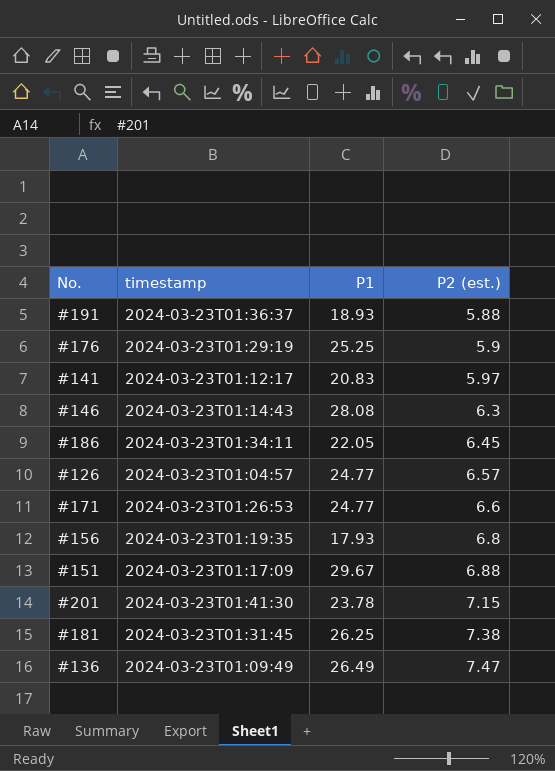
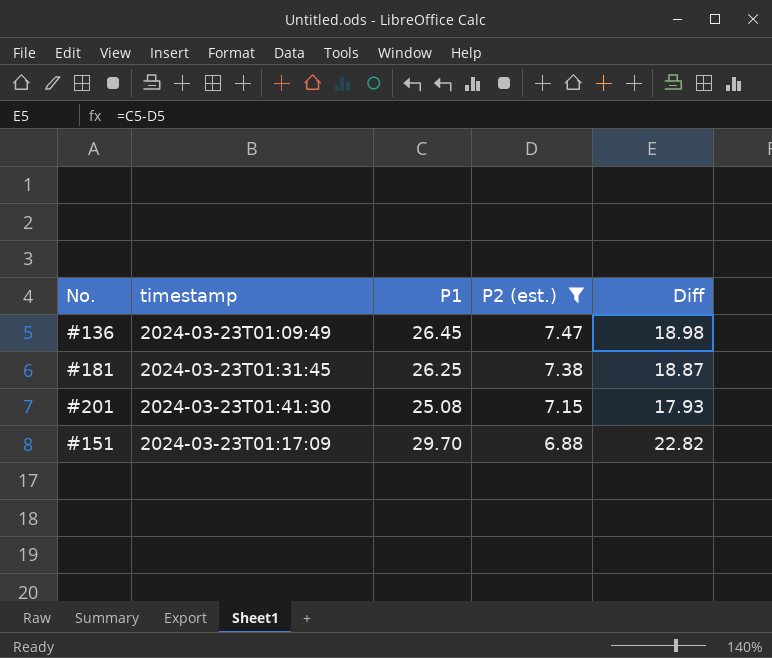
filter: none -> P2 (est.) >= 6.88
row order: P2 (est.) ascending -> P2 (est.) descending
column Diff | formula: none -> [P1] - [P2 (est.)]
#136 | P1: 26.49 -> 26.45
#201 | P1: 23.78 -> 25.08
#151 | P1: 29.67 -> 29.70

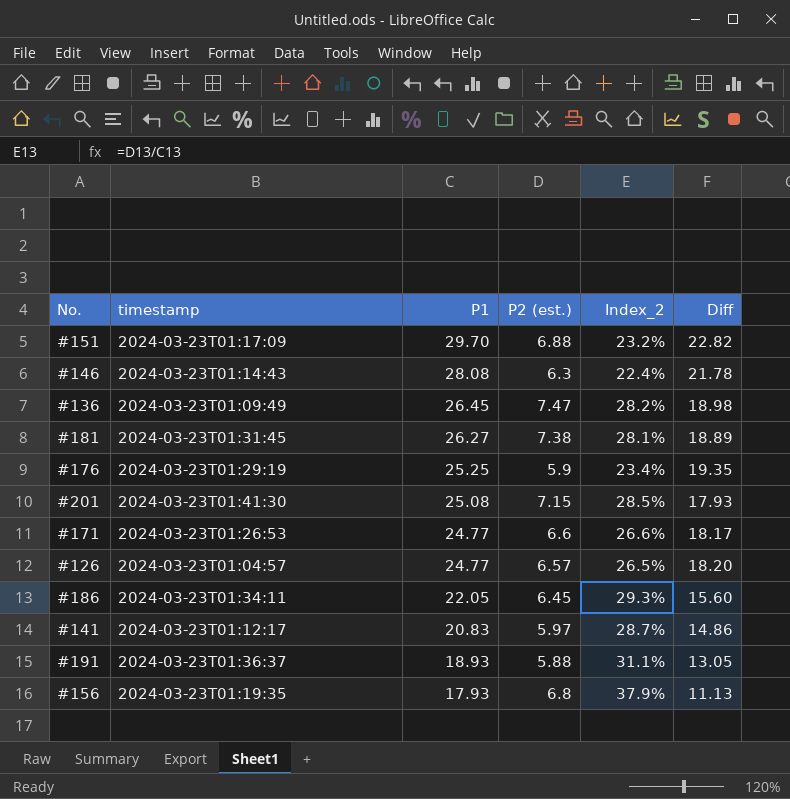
filter: P2 (est.) >= 6.88 -> none
row order: P2 (est.) descending -> P1 descending
column Index_2 | formula: none -> [P2 (est.)] / [P1]
#181 | P1: 26.25 -> 26.27
#181 | Diff: 18.87 -> 18.89

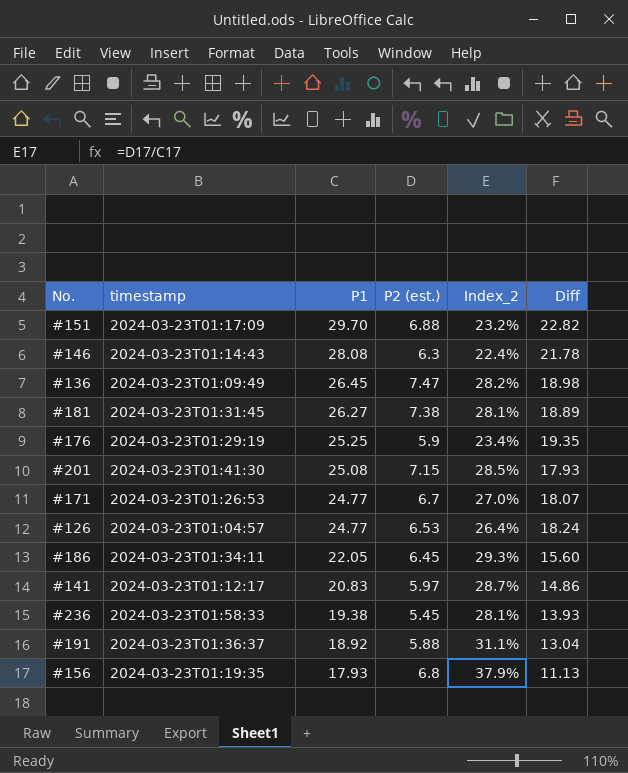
#171 | P2 (est.): 6.6 -> 6.7
#171 | Index_2: 26.6% -> 27.0%
#171 | Diff: 18.17 -> 18.07
#126 | P2 (est.): 6.57 -> 6.53
#126 | Index_2: 26.5% -> 26.4%
#126 | Diff: 18.20 -> 18.24
row #236: none -> 2024-03-23T01:58:33 | 19.38 | 5.45 | 28.1% | 13.93
#191 | P1: 18.93 -> 18.92
#191 | Diff: 13.05 -> 13.04

